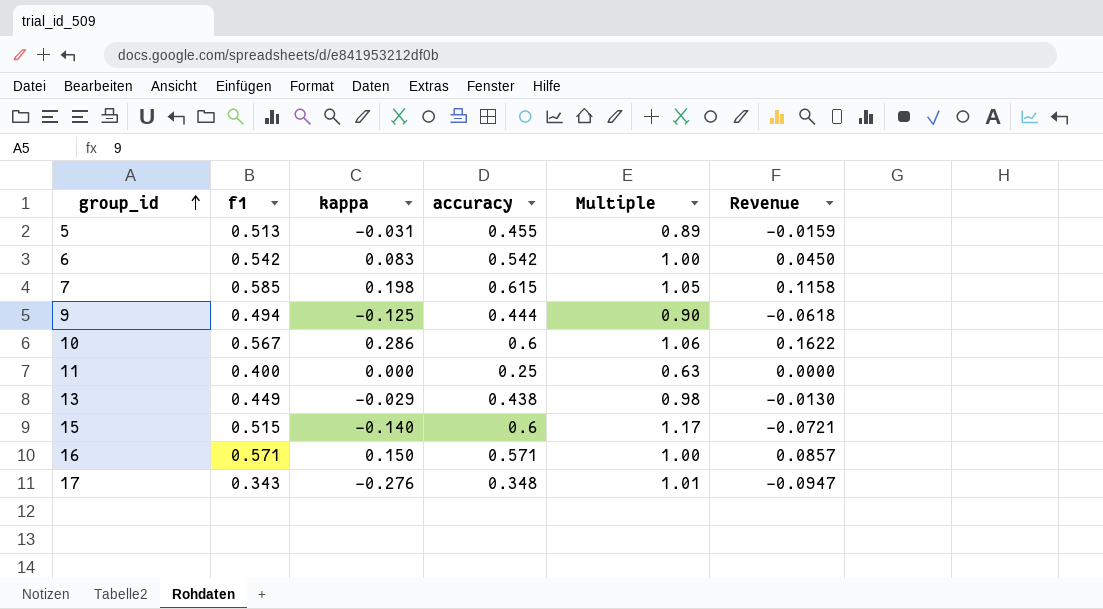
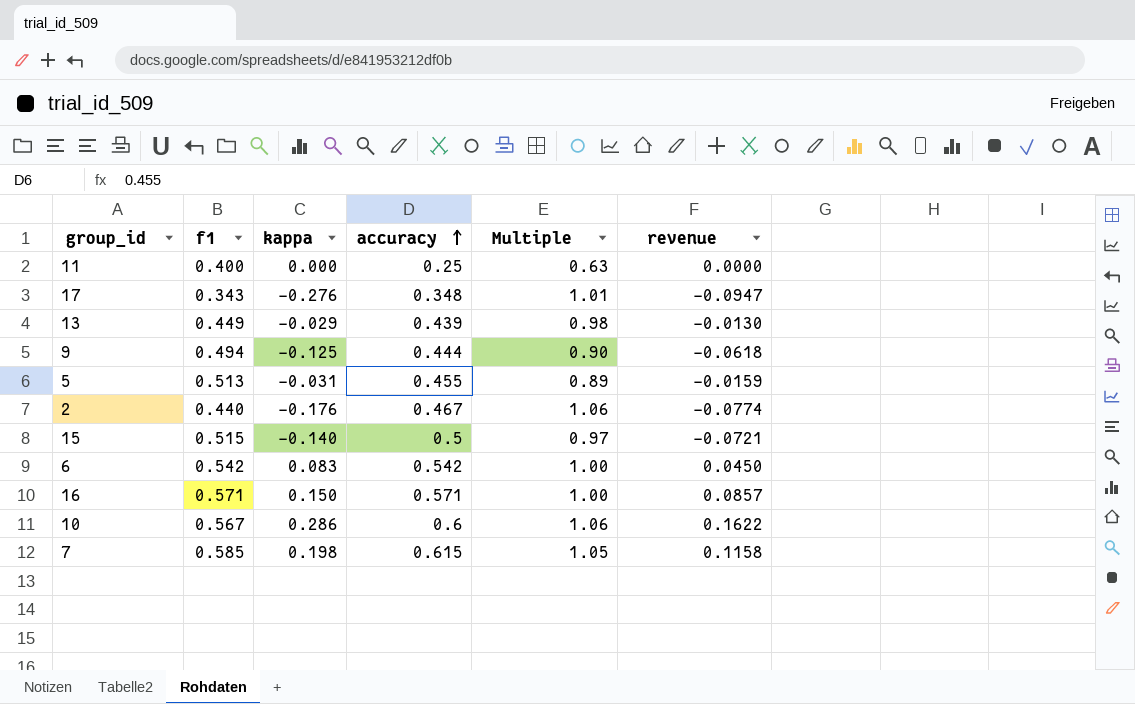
row order: group_id ascending -> accuracy ascending
column name: Revenue -> revenue
13 | accuracy: 0.438 -> 0.439
row 2: none -> 0.440 | -0.176 | 0.467 | 1.06 | -0.0774
15 | accuracy: 0.6 -> 0.5
15 | Multiple: 1.17 -> 0.97

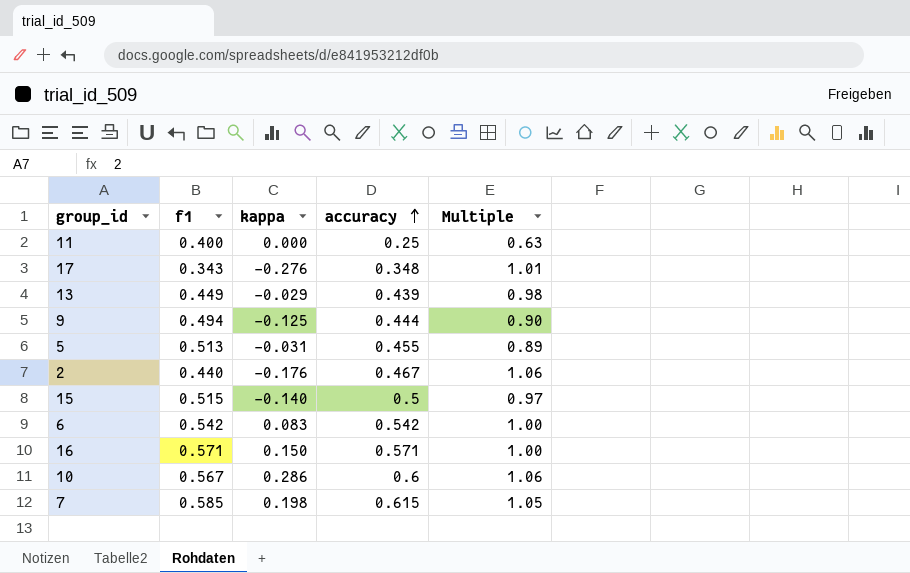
column revenue | formula: [f1] * [kappa] -> none

